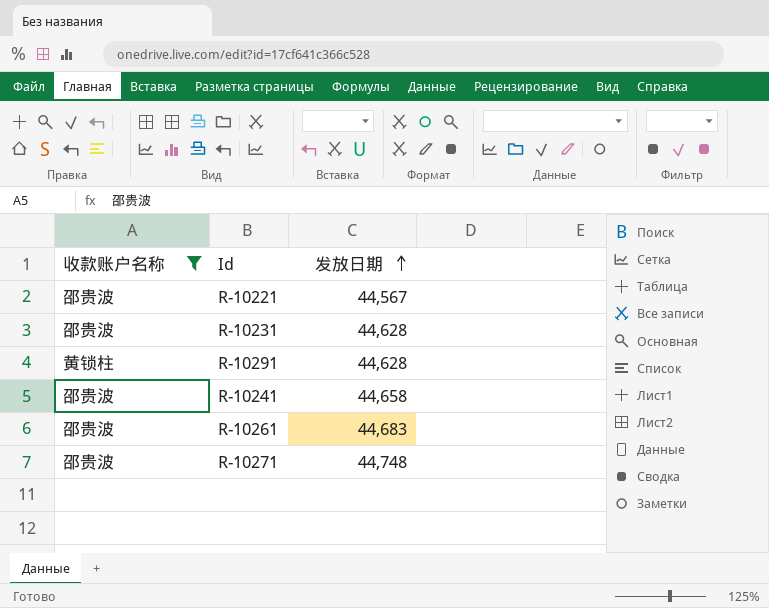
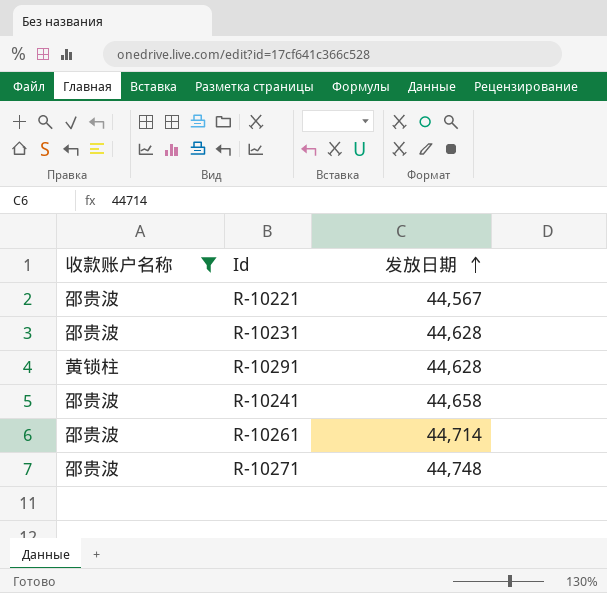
R-10261 | 发放日期: 44,683 -> 44,714

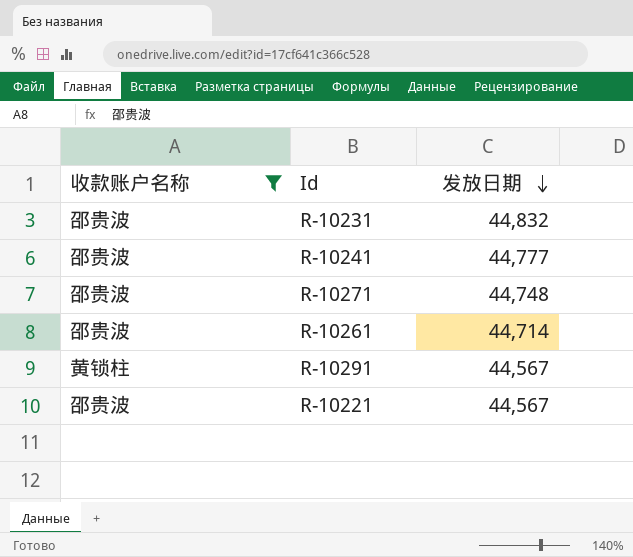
row order: 发放日期 ascending -> 发放日期 descending
R-10231 | 发放日期: 44,628 -> 44,832
R-10241 | 发放日期: 44,658 -> 44,777
R-10291 | 发放日期: 44,628 -> 44,567

